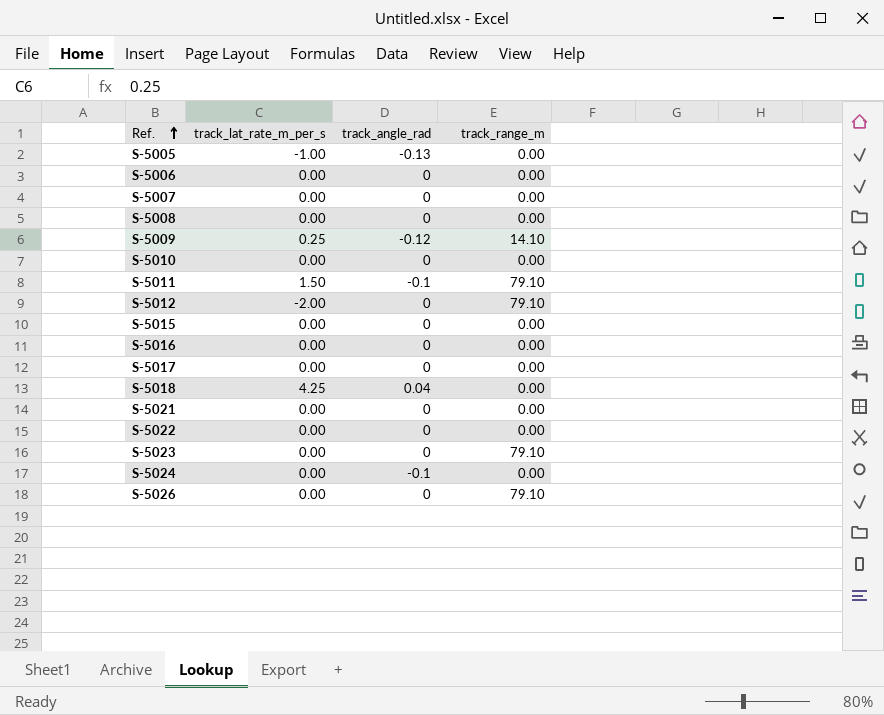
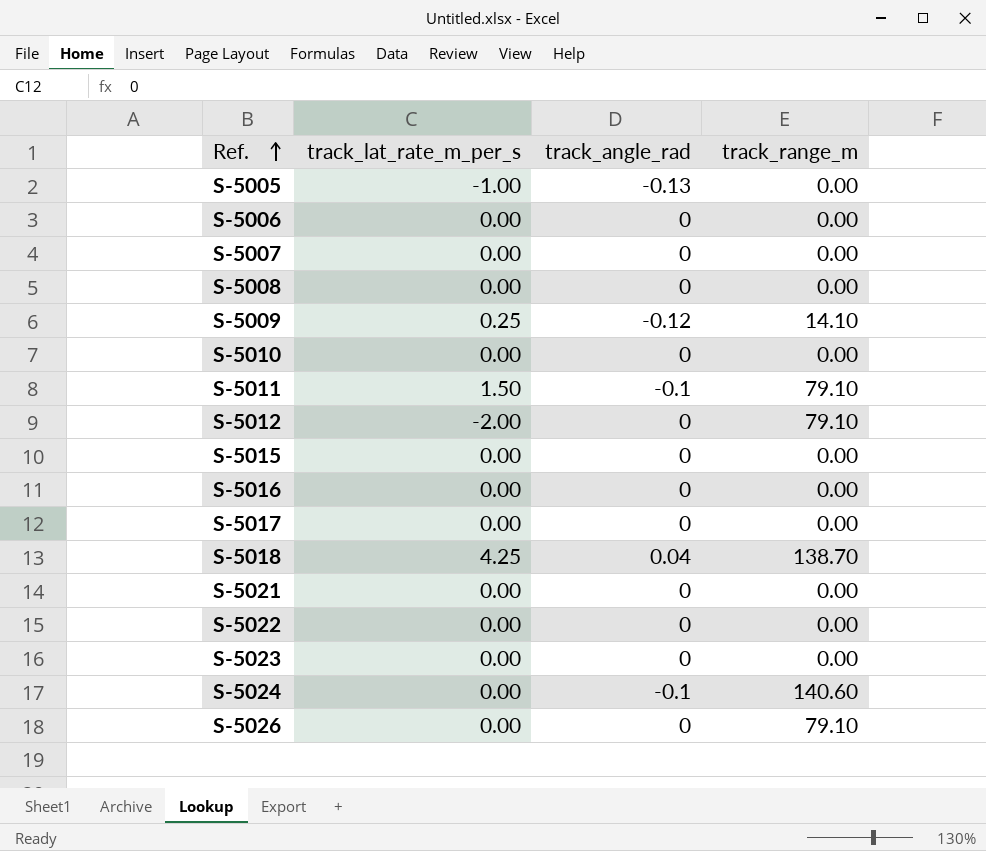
S-5018 | track_range_m: 0.00 -> 138.70
S-5023 | track_range_m: 79.10 -> 0.00
S-5024 | track_range_m: 0.00 -> 140.60

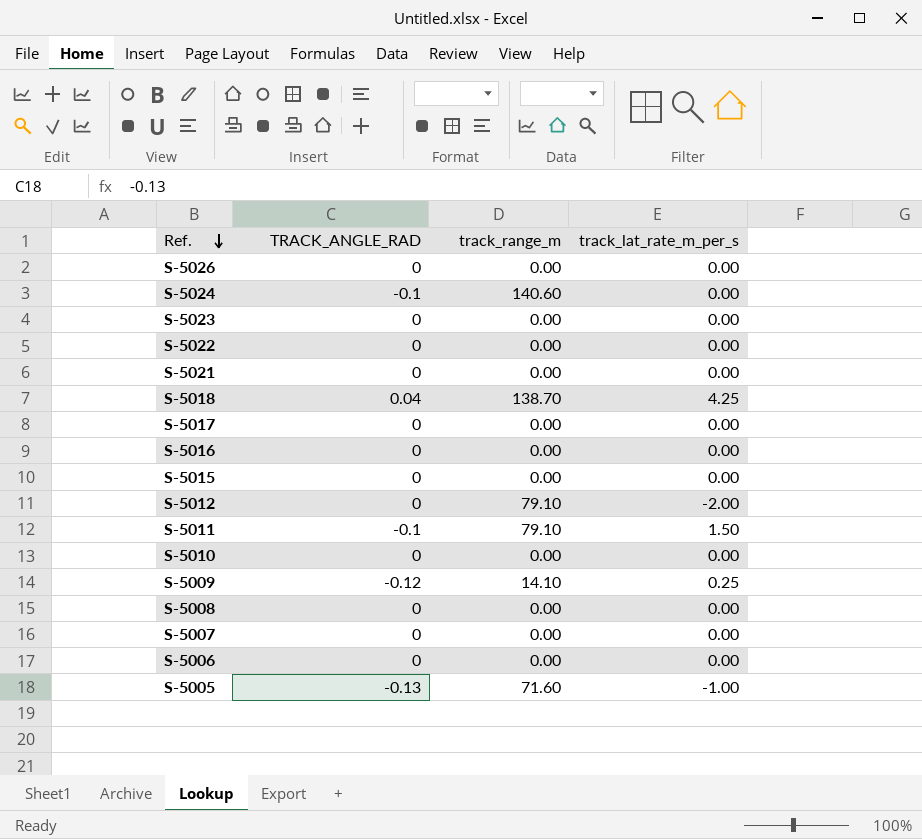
row order: Ref. ascending -> Ref. descending
column name: track_angle_rad -> TRACK_ANGLE_RAD
column track_lat_rate_m_per_s | position: 2 -> 4
S-5026 | track_range_m: 79.10 -> 0.00
S-5005 | track_range_m: 0.00 -> 71.60

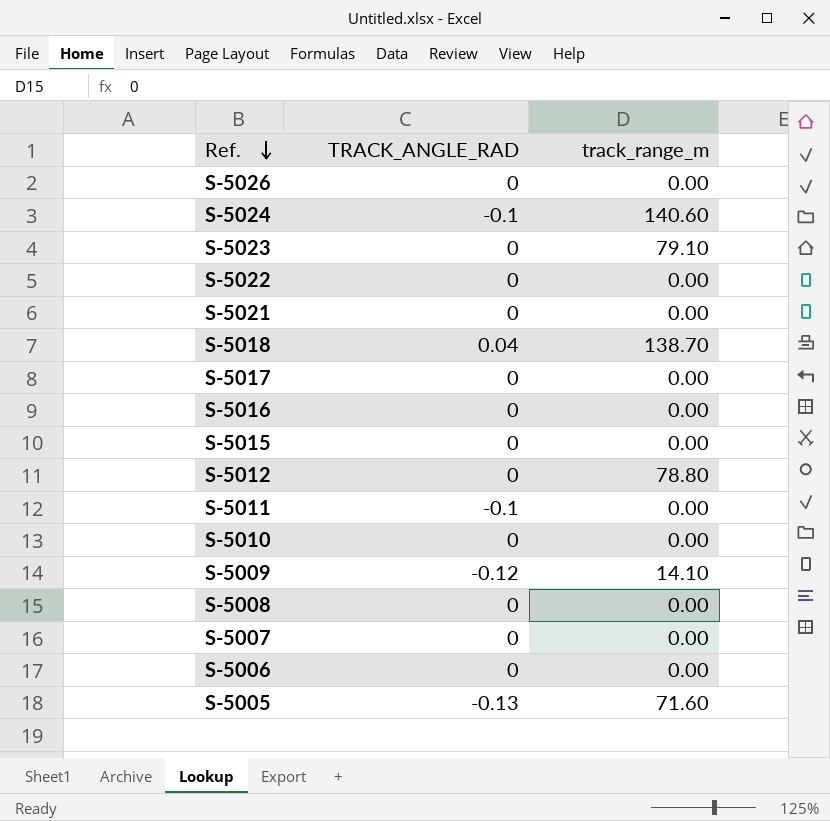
column track_lat_rate_m_per_s | position: 4 -> none
S-5023 | track_range_m: 0.00 -> 79.10
S-5012 | track_range_m: 79.10 -> 78.80
S-5011 | track_range_m: 79.10 -> 0.00

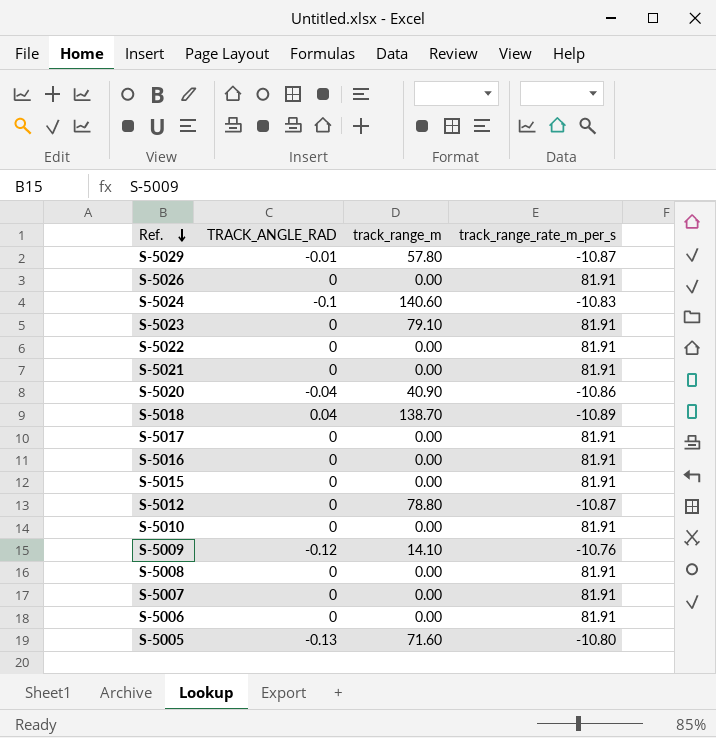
column track_range_rate_m_per_s | position: none -> 4
row S-5011: -0.1 | 0.00 -> none
row S-5029: none -> -0.01 | 57.80 | -10.87
row S-5020: none -> -0.04 | 40.90 | -10.86

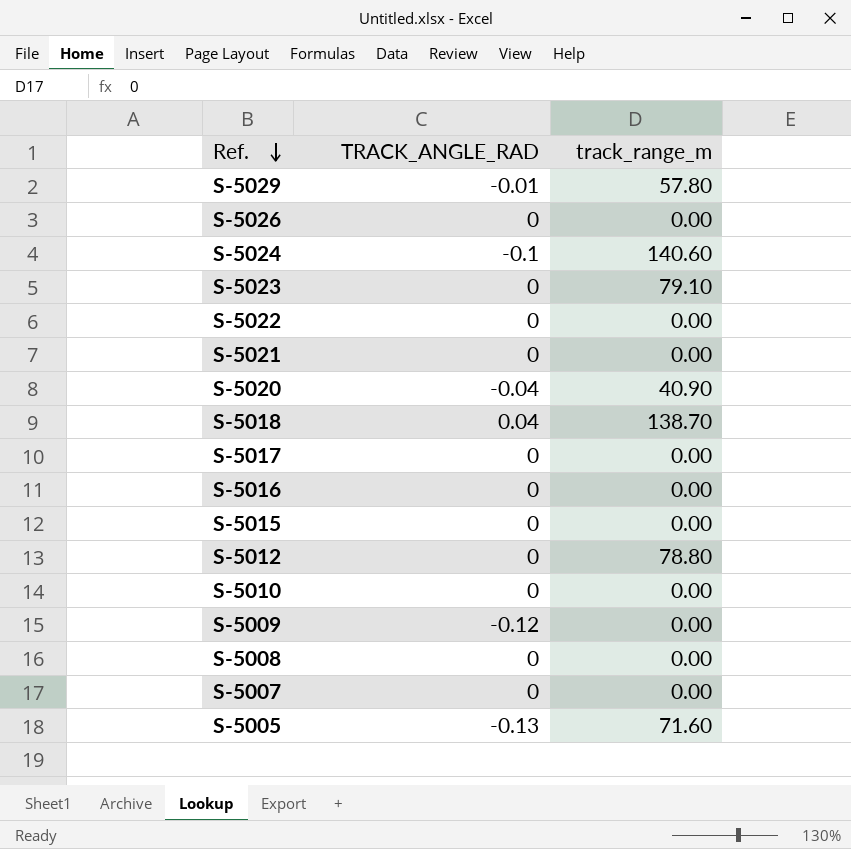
column track_range_rate_m_per_s | position: 4 -> none
row S-5006: 0 | 0.00 | 81.91 -> none
S-5009 | track_range_m: 14.10 -> 0.00

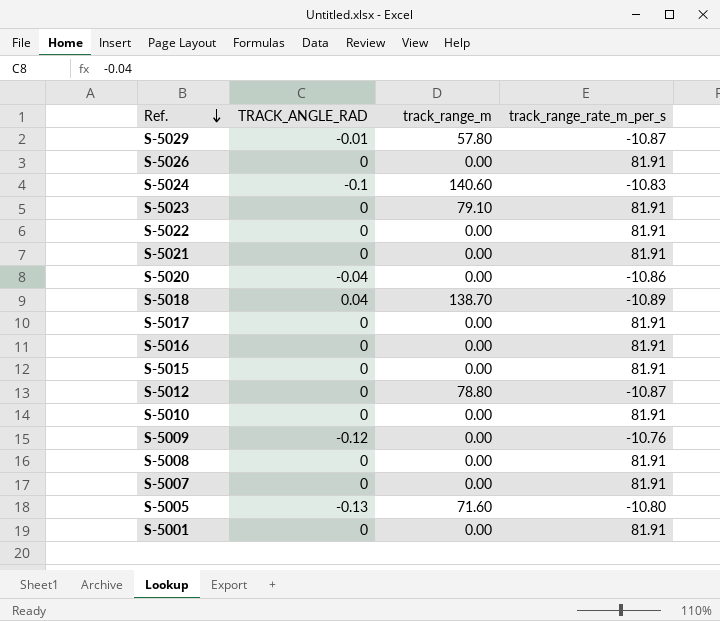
column track_range_rate_m_per_s | position: none -> 4
S-5020 | track_range_m: 40.90 -> 0.00
row S-5001: none -> 0 | 0.00 | 81.91

